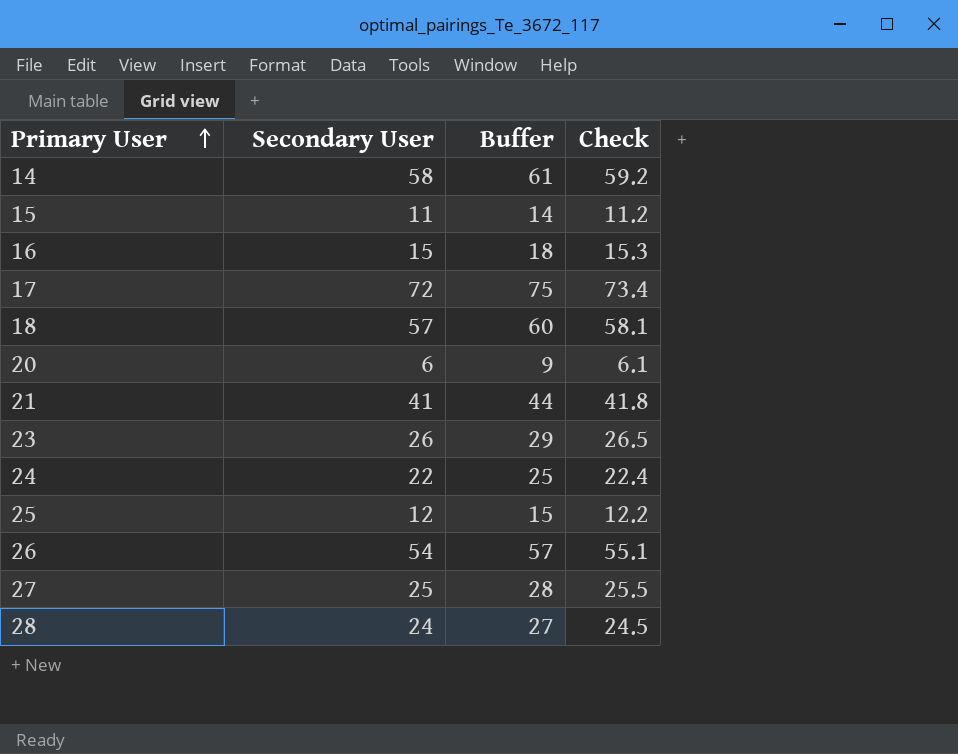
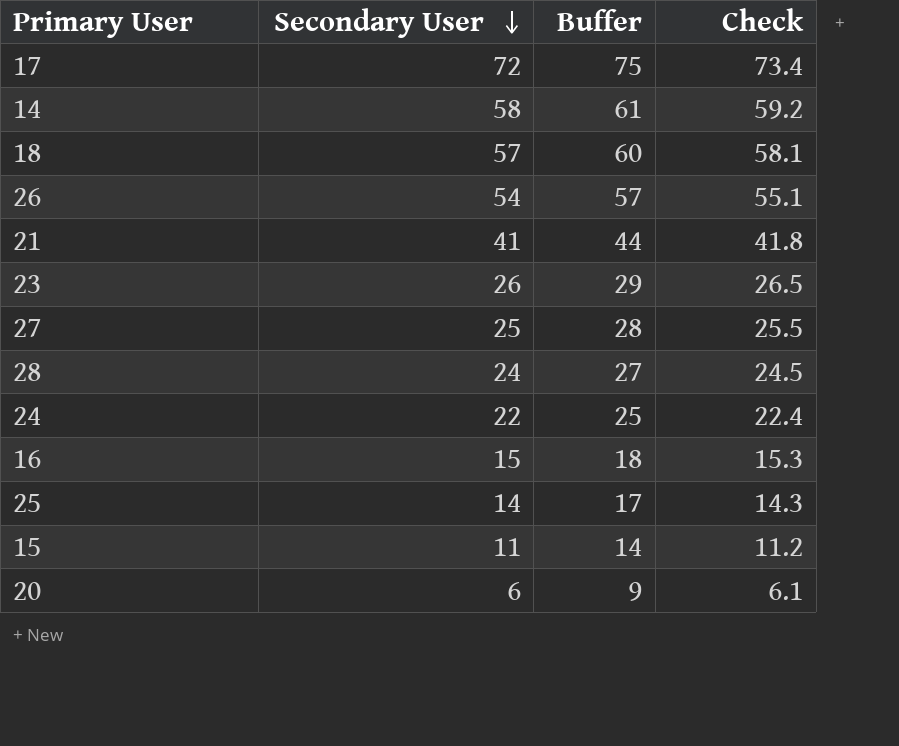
row order: Primary User ascending -> Secondary User descending
25 | Secondary User: 12 -> 14
25 | Buffer: 15 -> 17
25 | Check: 12.2 -> 14.3

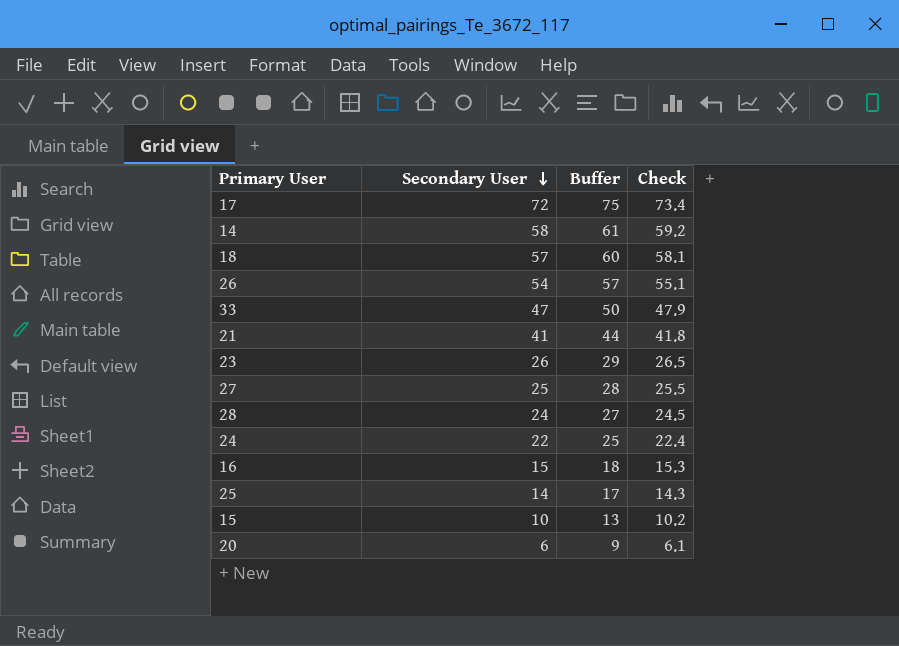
row 33: none -> 47 | 50 | 47.9
15 | Secondary User: 11 -> 10
15 | Buffer: 14 -> 13
15 | Check: 11.2 -> 10.2

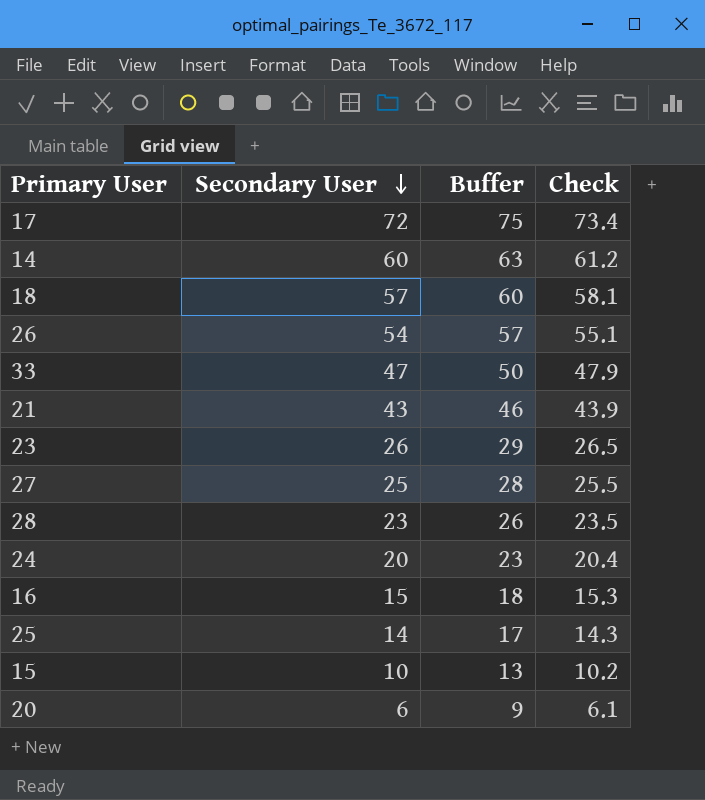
14 | Secondary User: 58 -> 60
14 | Buffer: 61 -> 63
14 | Check: 59.2 -> 61.2
21 | Secondary User: 41 -> 43
21 | Buffer: 44 -> 46
21 | Check: 41.8 -> 43.9
28 | Secondary User: 24 -> 23
28 | Buffer: 27 -> 26
28 | Check: 24.5 -> 23.5
24 | Secondary User: 22 -> 20
24 | Buffer: 25 -> 23
24 | Check: 22.4 -> 20.4

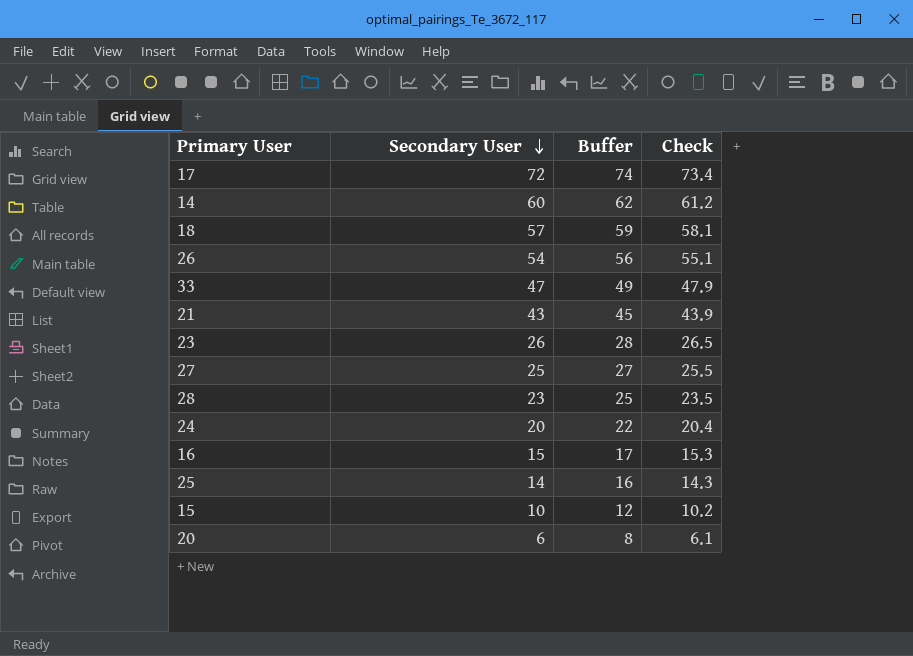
column Buffer | formula: [Secondary User] + 3 -> [Secondary User] + 2

